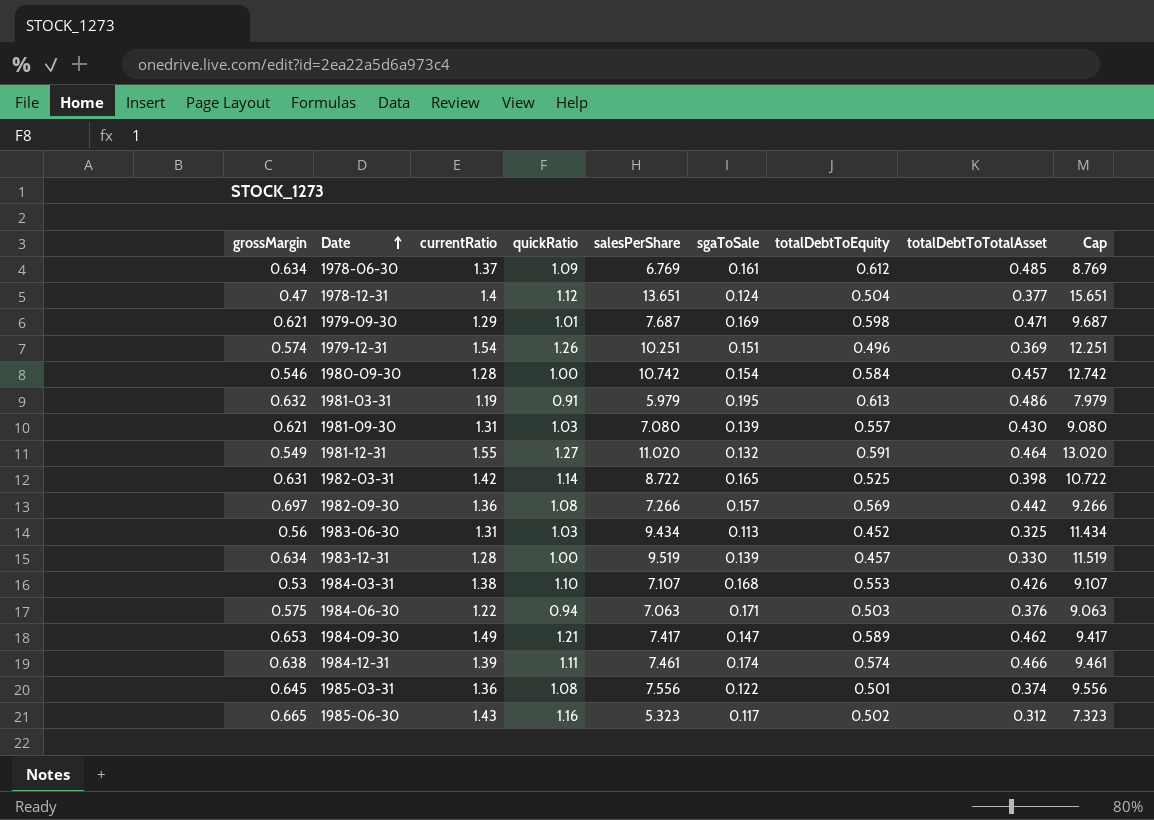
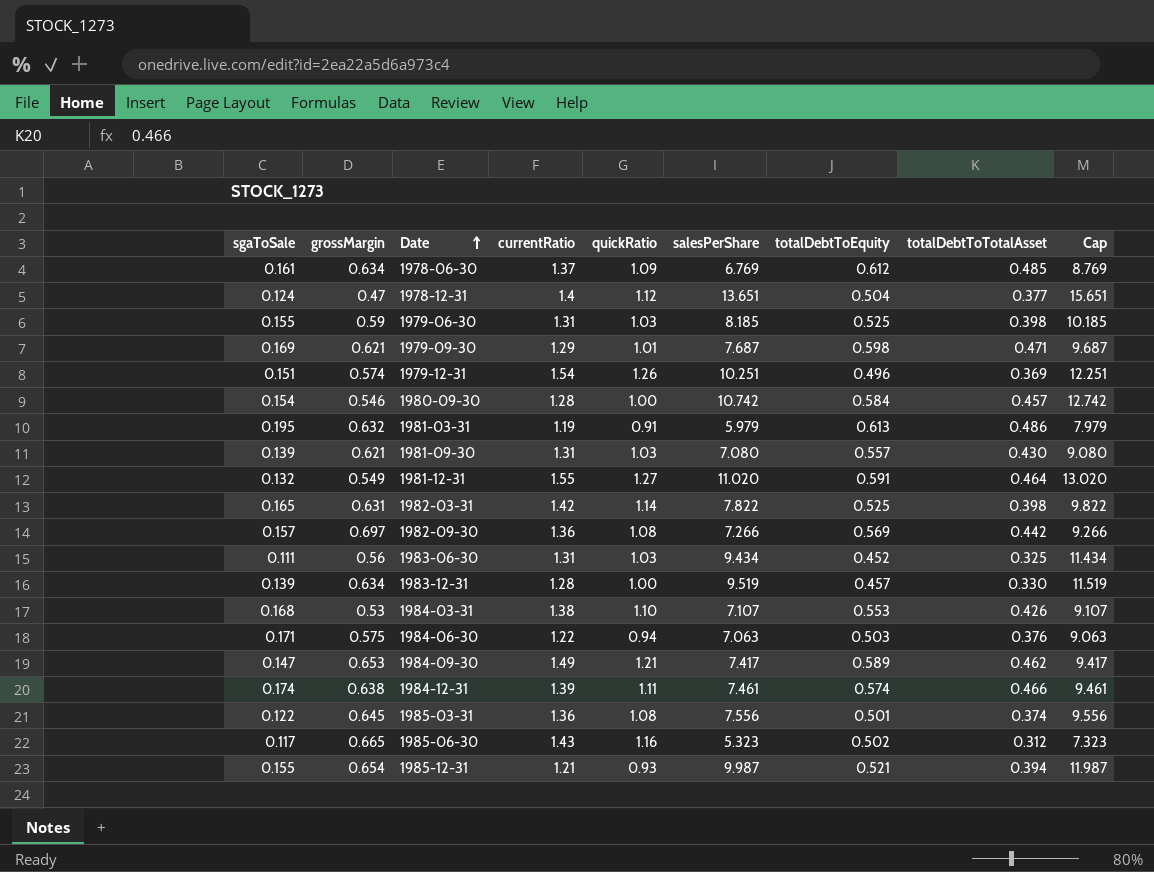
column sgaToSale | position: 6 -> 1
row 1979-06-30: none -> 0.155 | 0.59 | 1.31 | 1.03 | 8.185 | 0.525 | 0.398 | 10.185
1982-03-31 | salesPerShare: 8.722 -> 7.822
1982-03-31 | Cap: 10.722 -> 9.822
1983-06-30 | sgaToSale: 0.113 -> 0.111
row 1985-12-31: none -> 0.155 | 0.654 | 1.21 | 0.93 | 9.987 | 0.521 | 0.394 | 11.987

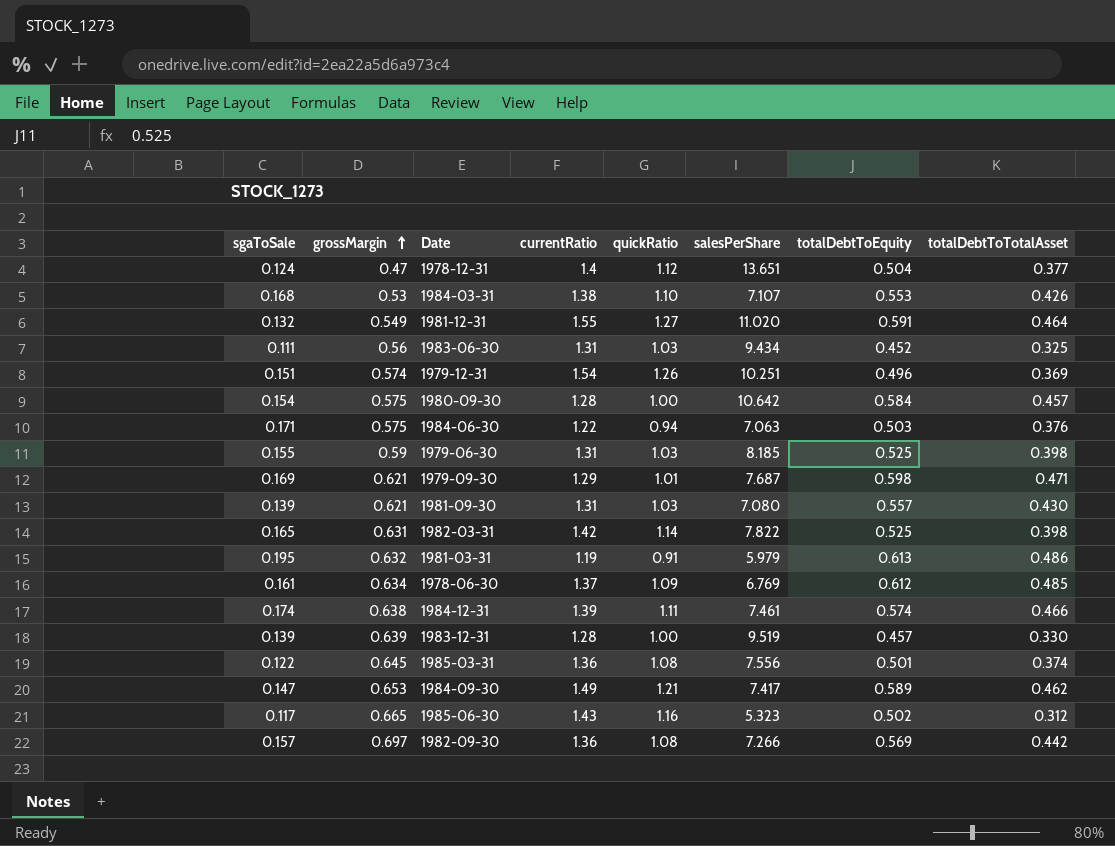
row order: Date ascending -> grossMargin ascending
column Cap | formula: [salesPerShare] + 2 -> none
row 1985-12-31: 0.155 | 0.654 | 1.21 | 0.93 | 9.987 | 0.521 | 0.394 | 11.987 -> none
1980-09-30 | grossMargin: 0.546 -> 0.575
1980-09-30 | salesPerShare: 10.742 -> 10.642
1983-12-31 | grossMargin: 0.634 -> 0.639

